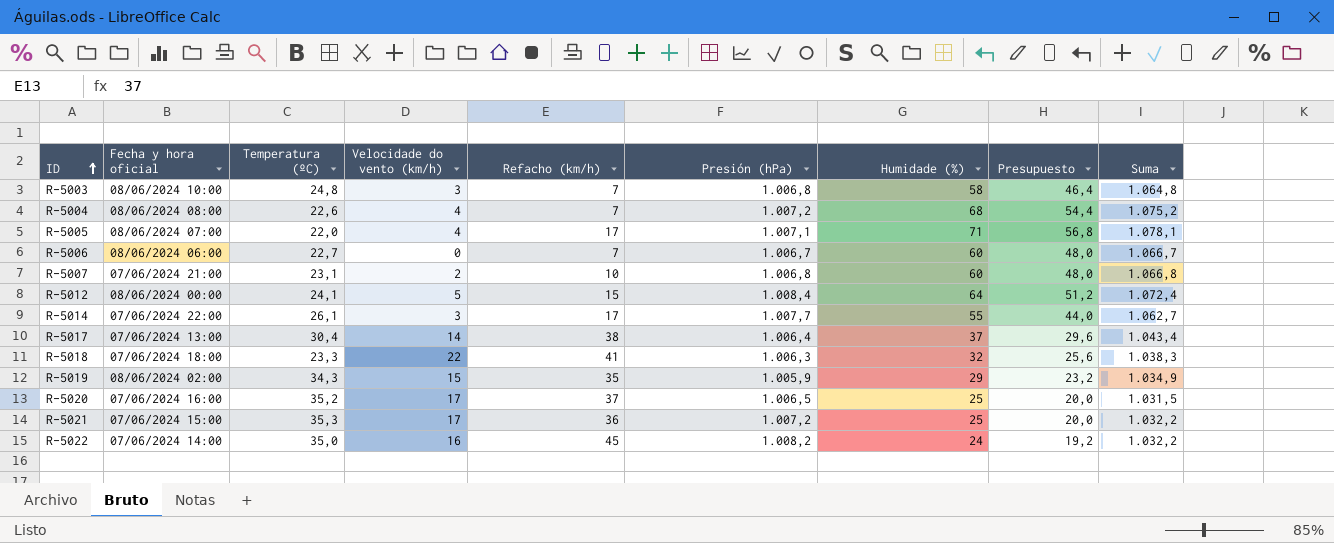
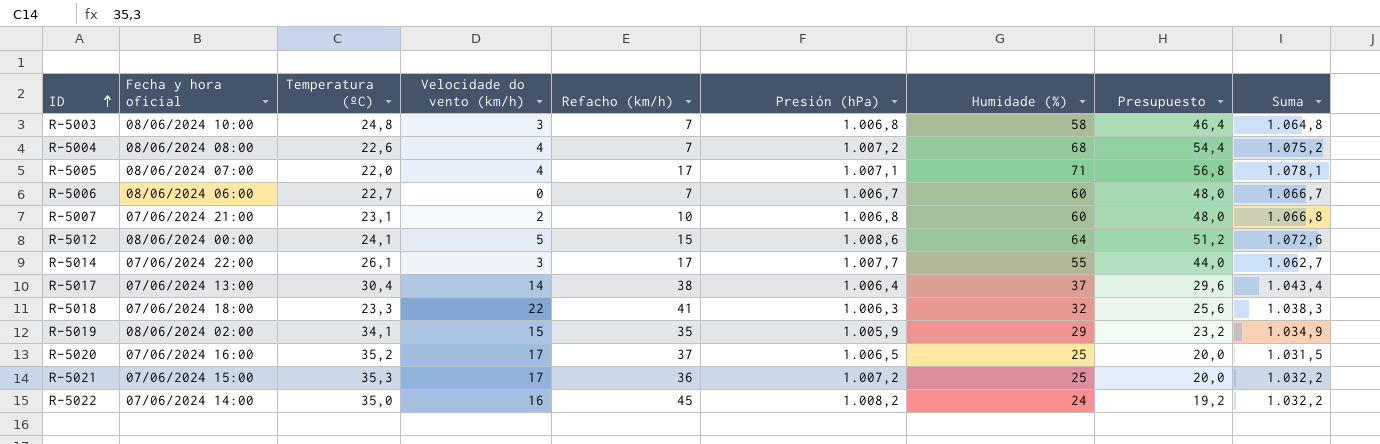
R-5012 | Presión (hPa): 1.008,4 -> 1.008,6
R-5012 | Suma: 1.072,4 -> 1.072,6
R-5019 | Temperatura (ºC): 34,3 -> 34,1

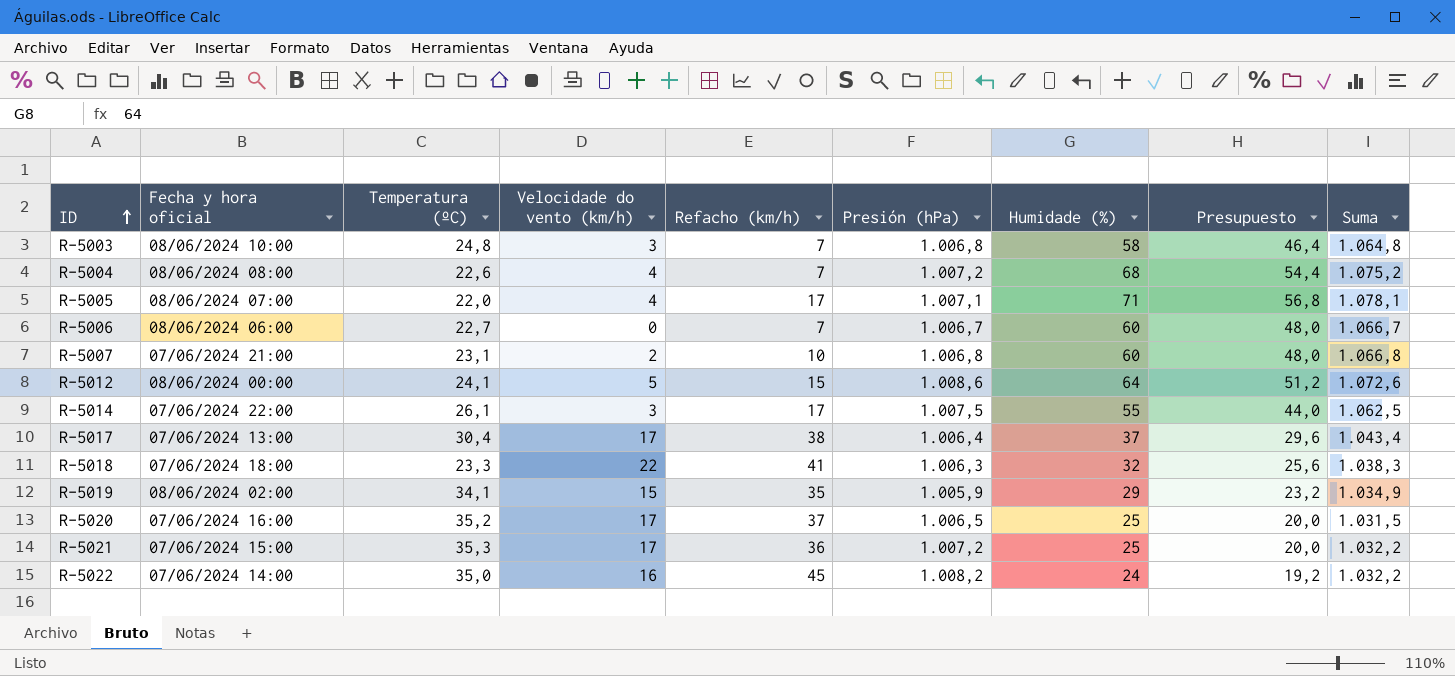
R-5014 | Presión (hPa): 1.007,7 -> 1.007,5
R-5014 | Suma: 1.062,7 -> 1.062,5
R-5017 | Velocidade do vento (km/h): 14 -> 17

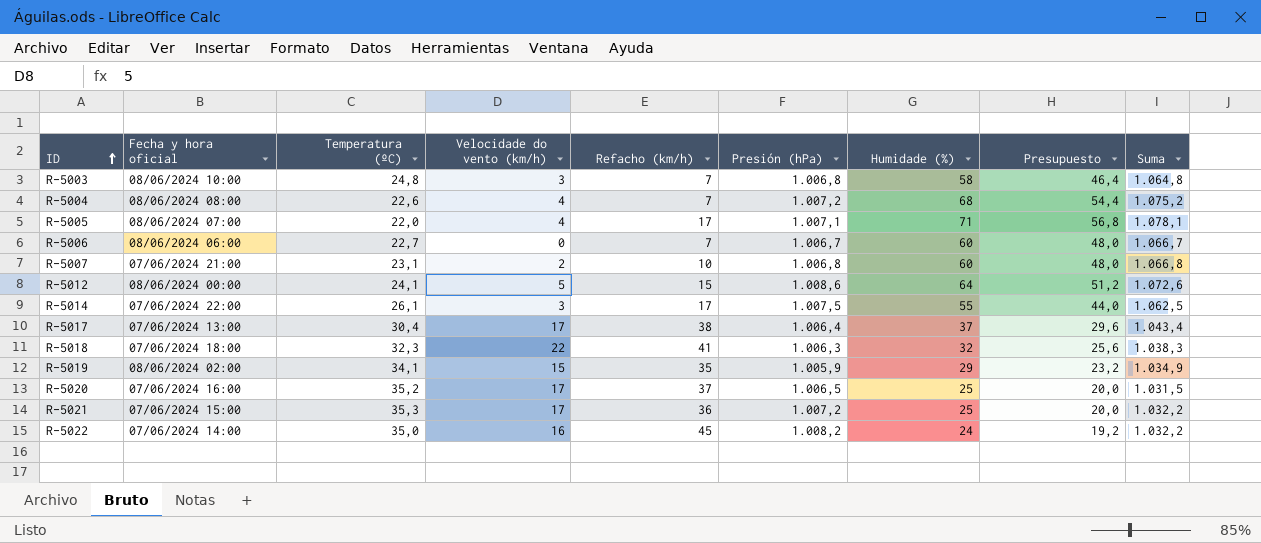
R-5018 | Temperatura (ºC): 23,3 -> 32,3

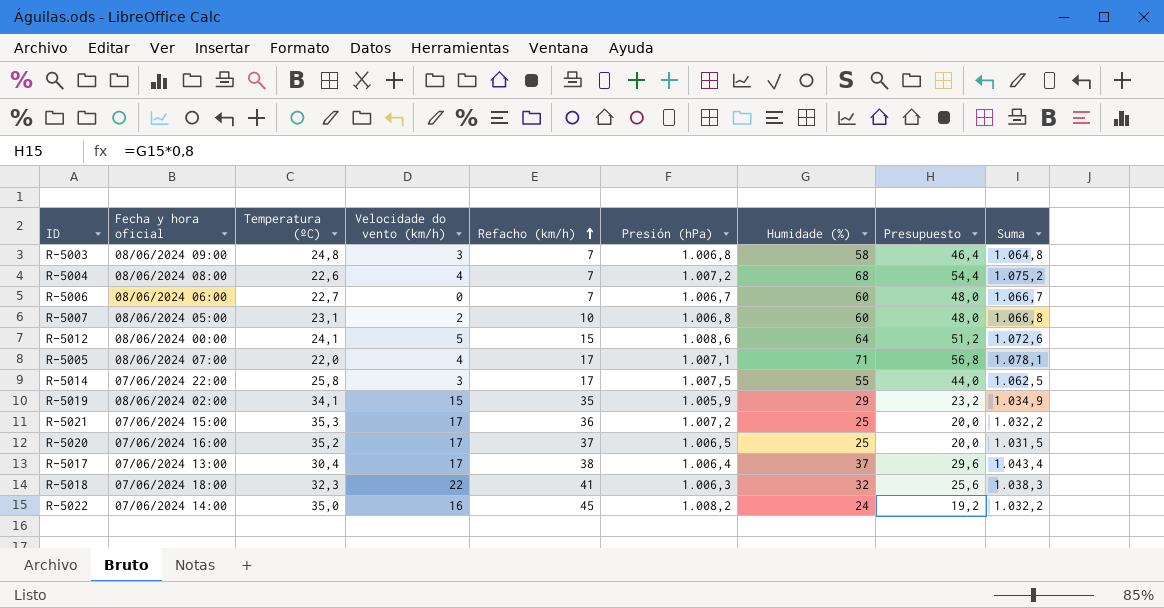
row order: ID ascending -> Refacho (km/h) ascending
R-5003 | Fecha y hora oficial: 08/06/2024 10:00 -> 08/06/2024 09:00
R-5007 | Fecha y hora oficial: 07/06/2024 21:00 -> 08/06/2024 05:00
R-5014 | Temperatura (ºC): 26,1 -> 25,8

